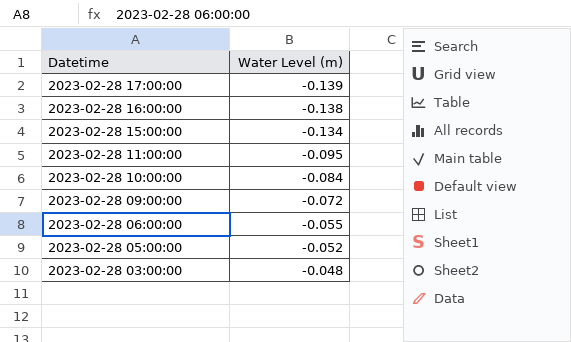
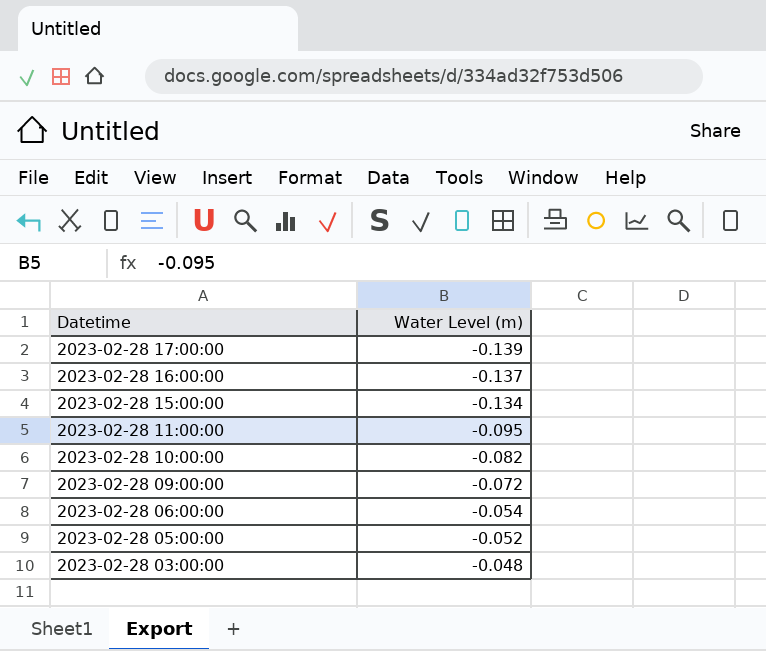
2023-02-28 16:00:00 | Water Level (m): -0.138 -> -0.137
2023-02-28 10:00:00 | Water Level (m): -0.084 -> -0.082
2023-02-28 06:00:00 | Water Level (m): -0.055 -> -0.054

